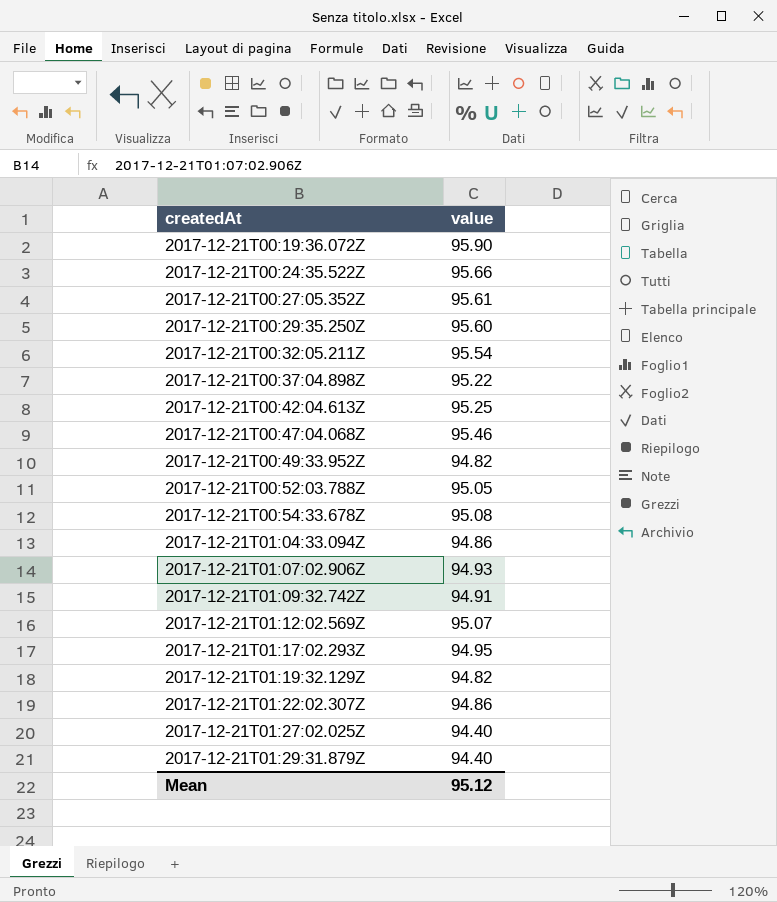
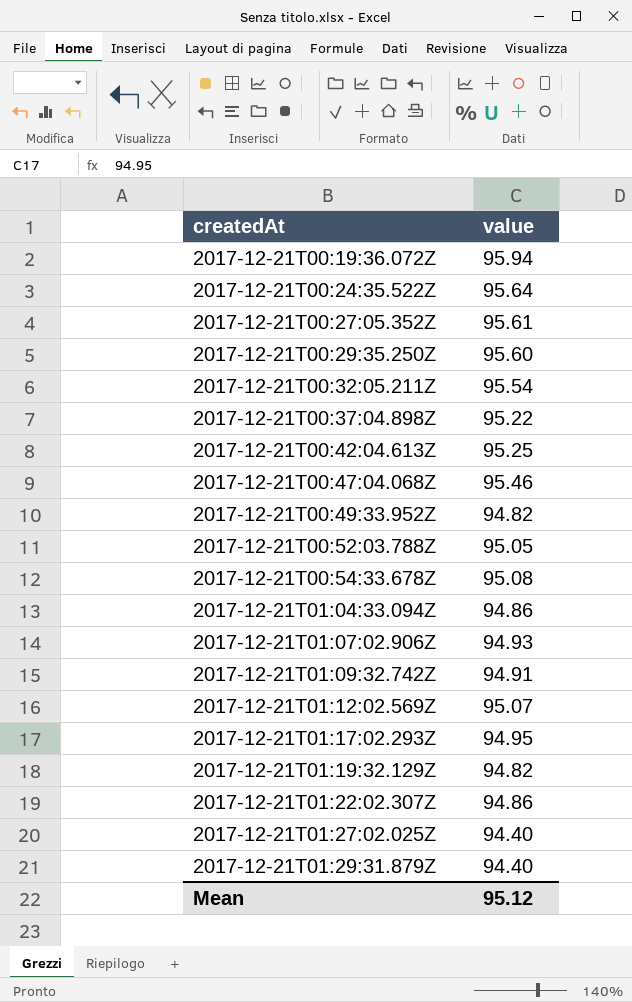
2017-12-21T00:19:36.072Z | value: 95.90 -> 95.94
2017-12-21T00:24:35.522Z | value: 95.66 -> 95.64

